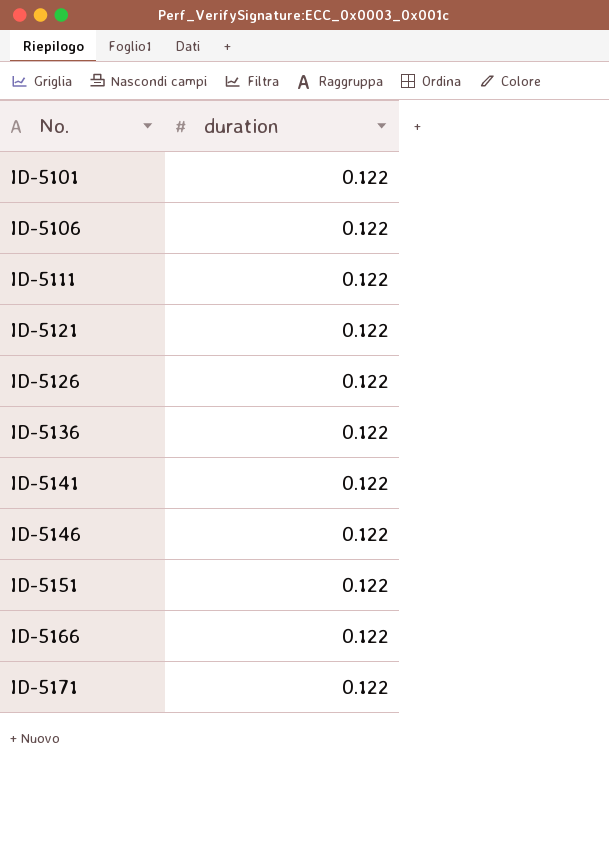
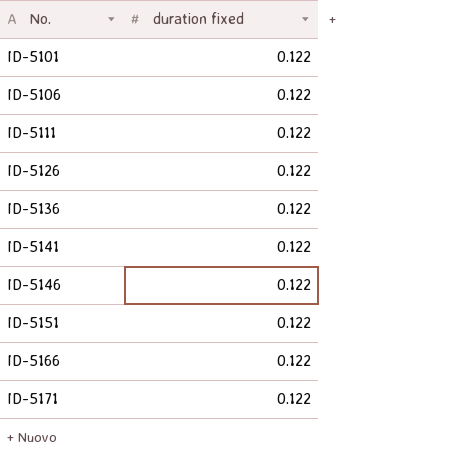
column name: duration -> duration fixed
row ID-5121: 0.122 -> none

